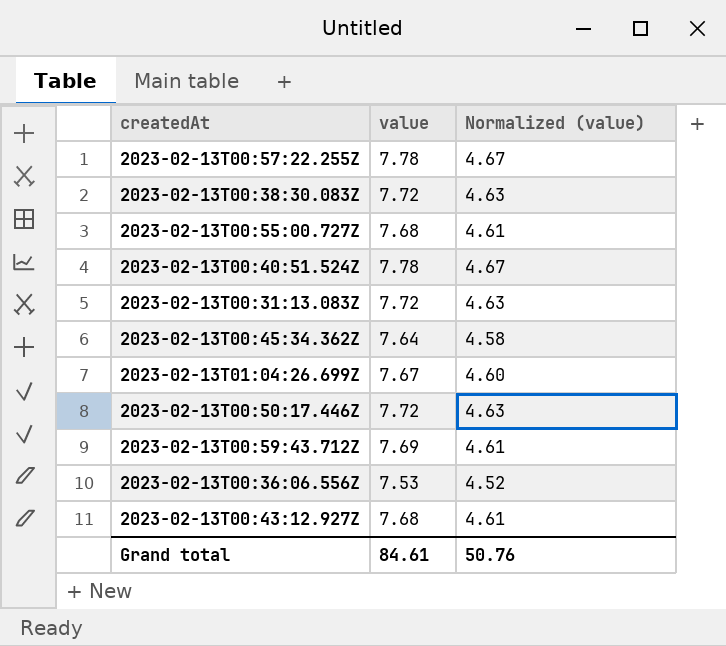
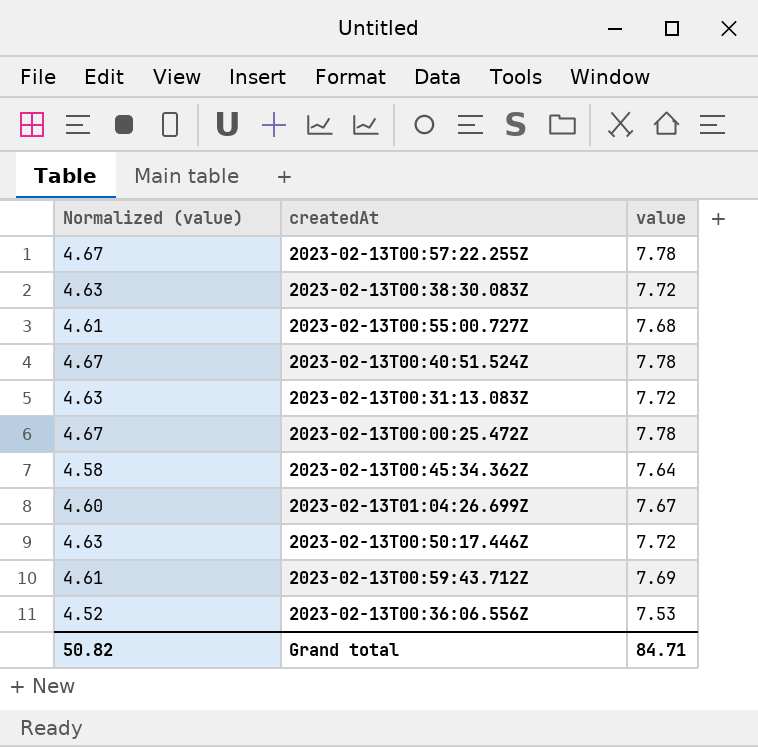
column Normalized (value) | position: 3 -> 1
row 2023-02-13T00:43:12.927Z: 7.68 | 4.61 -> none
row 2023-02-13T00:00:25.472Z: none -> 4.67 | 7.78
Grand total | Normalized (value): 50.76 -> 50.82
Grand total | value: 84.61 -> 84.71

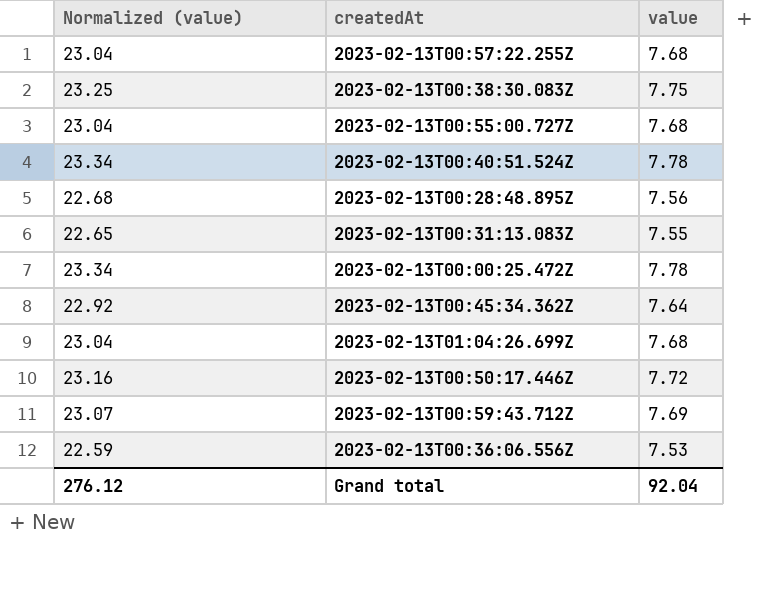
column Normalized (value) | formula: [value] * 0.6 -> [value] * 3
2023-02-13T00:57:22.255Z | value: 7.78 -> 7.68
2023-02-13T00:38:30.083Z | value: 7.72 -> 7.75
row 2023-02-13T00:28:48.895Z: none -> 22.68 | 7.56
2023-02-13T00:31:13.083Z | value: 7.72 -> 7.55
2023-02-13T01:04:26.699Z | value: 7.67 -> 7.68
Grand total | Normalized (value): 50.82 -> 276.12
Grand total | value: 84.71 -> 92.04

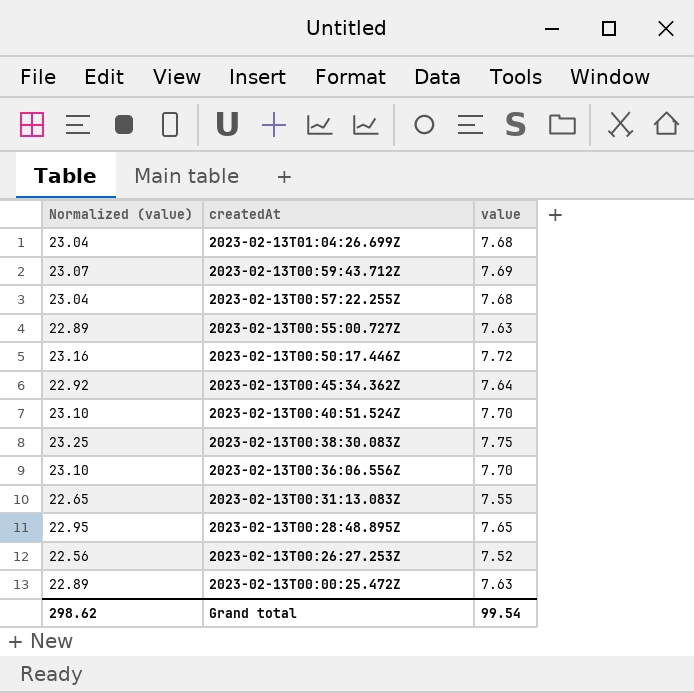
row order: none -> createdAt descending
2023-02-13T00:55:00.727Z | Normalized (value): 23.04 -> 22.89
2023-02-13T00:55:00.727Z | value: 7.68 -> 7.63
2023-02-13T00:40:51.524Z | Normalized (value): 23.34 -> 23.10
2023-02-13T00:40:51.524Z | value: 7.78 -> 7.70
2023-02-13T00:36:06.556Z | Normalized (value): 22.59 -> 23.10
2023-02-13T00:36:06.556Z | value: 7.53 -> 7.70
2023-02-13T00:28:48.895Z | Normalized (value): 22.68 -> 22.95
2023-02-13T00:28:48.895Z | value: 7.56 -> 7.65
row 2023-02-13T00:26:27.253Z: none -> 22.56 | 7.52
2023-02-13T00:00:25.472Z | Normalized (value): 23.34 -> 22.89
2023-02-13T00:00:25.472Z | value: 7.78 -> 7.63
Grand total | Normalized (value): 276.12 -> 298.62
Grand total | value: 92.04 -> 99.54

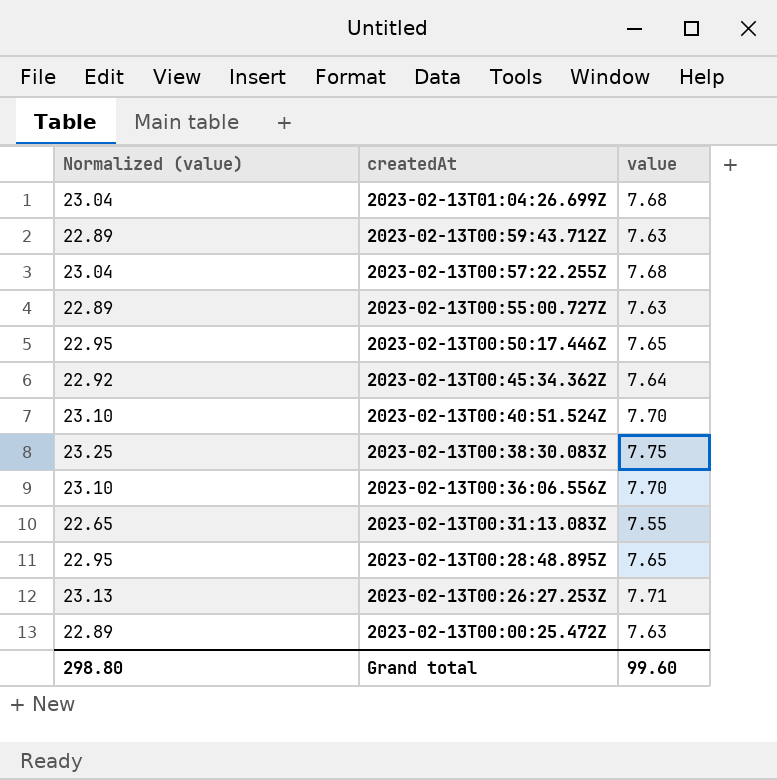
2023-02-13T00:59:43.712Z | Normalized (value): 23.07 -> 22.89
2023-02-13T00:59:43.712Z | value: 7.69 -> 7.63
2023-02-13T00:50:17.446Z | Normalized (value): 23.16 -> 22.95
2023-02-13T00:50:17.446Z | value: 7.72 -> 7.65
2023-02-13T00:26:27.253Z | Normalized (value): 22.56 -> 23.13
2023-02-13T00:26:27.253Z | value: 7.52 -> 7.71
Grand total | Normalized (value): 298.62 -> 298.80
Grand total | value: 99.54 -> 99.60

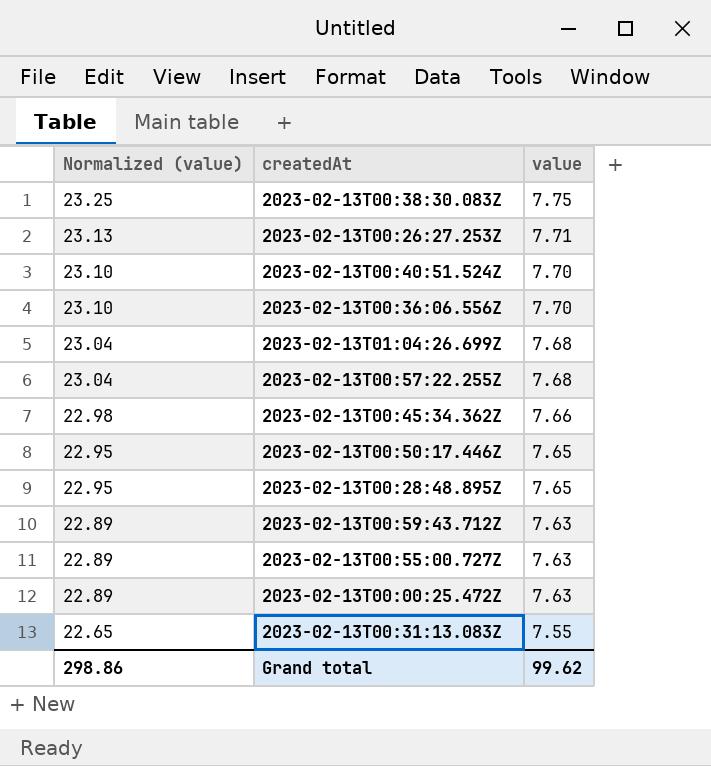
row order: createdAt descending -> Normalized (value) descending
2023-02-13T00:45:34.362Z | Normalized (value): 22.92 -> 22.98
2023-02-13T00:45:34.362Z | value: 7.64 -> 7.66
Grand total | Normalized (value): 298.80 -> 298.86
Grand total | value: 99.60 -> 99.62

